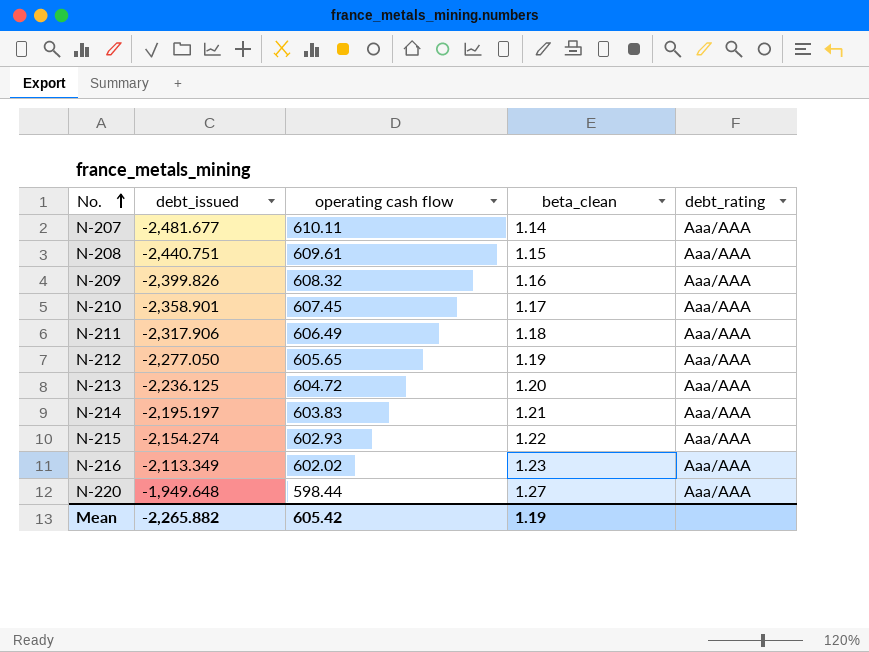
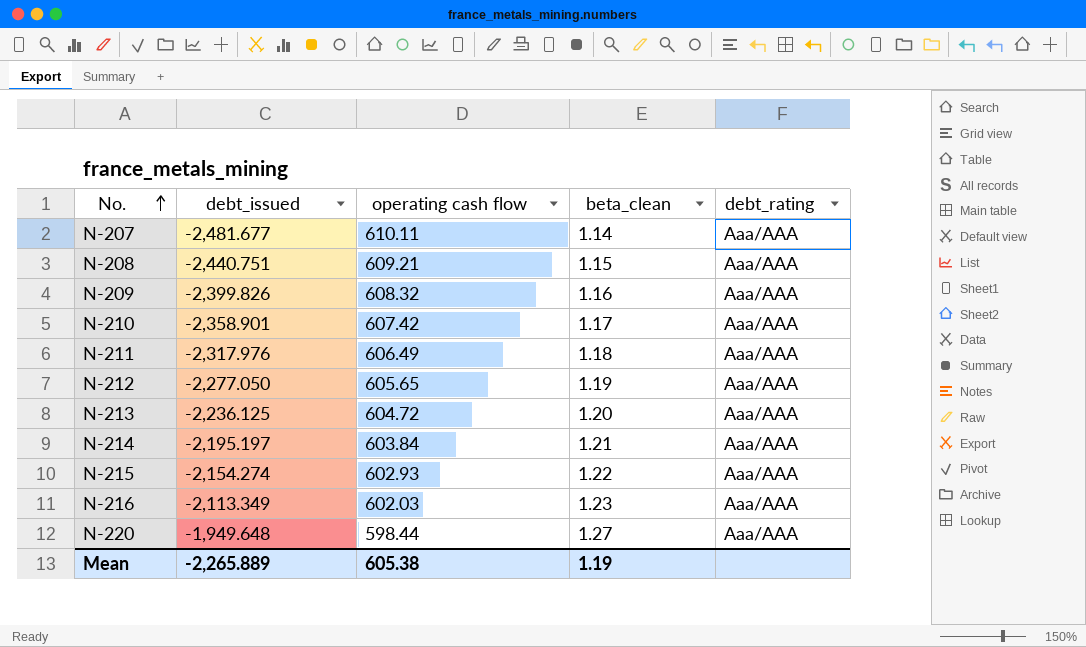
N-208 | operating cash flow: 609.61 -> 609.21
N-210 | operating cash flow: 607.45 -> 607.42
N-211 | debt_issued: -2,317.906 -> -2,317.976
N-214 | operating cash flow: 603.83 -> 603.84
N-216 | operating cash flow: 602.02 -> 602.03
Mean | debt_issued: -2,265.882 -> -2,265.889
Mean | operating cash flow: 605.42 -> 605.38

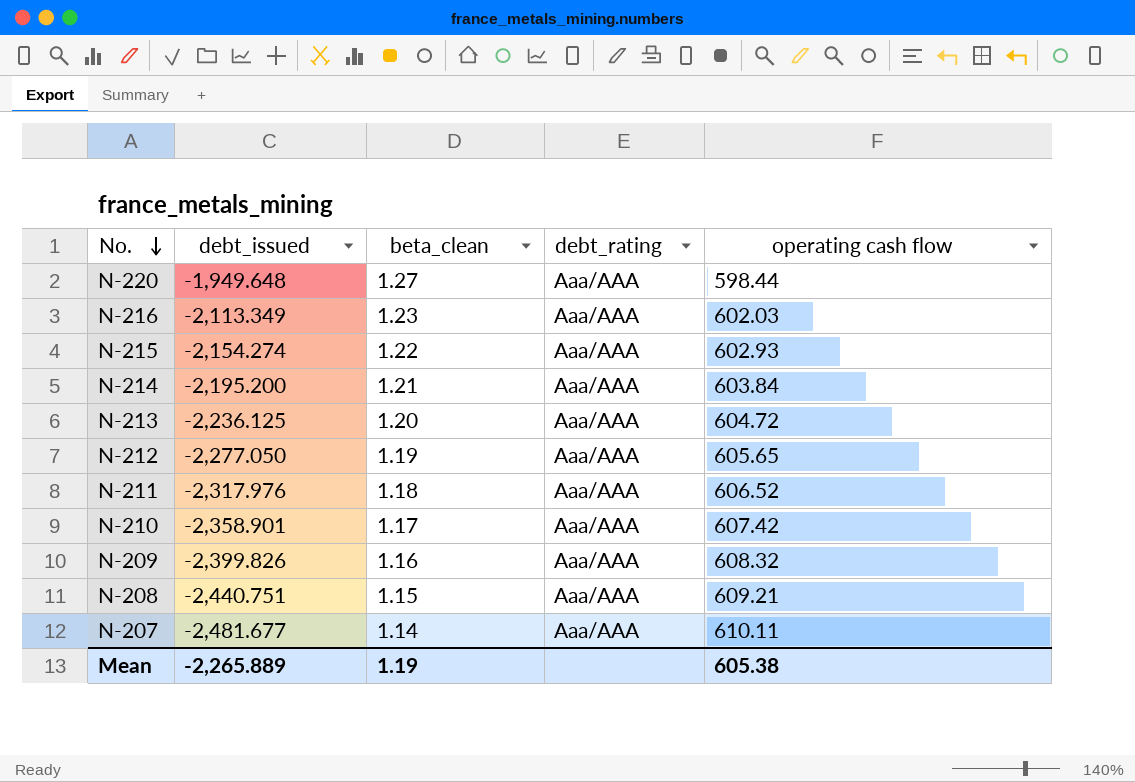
row order: No. ascending -> No. descending
column operating cash flow | position: 3 -> 5
N-214 | debt_issued: -2,195.197 -> -2,195.200
N-211 | operating cash flow: 606.49 -> 606.52

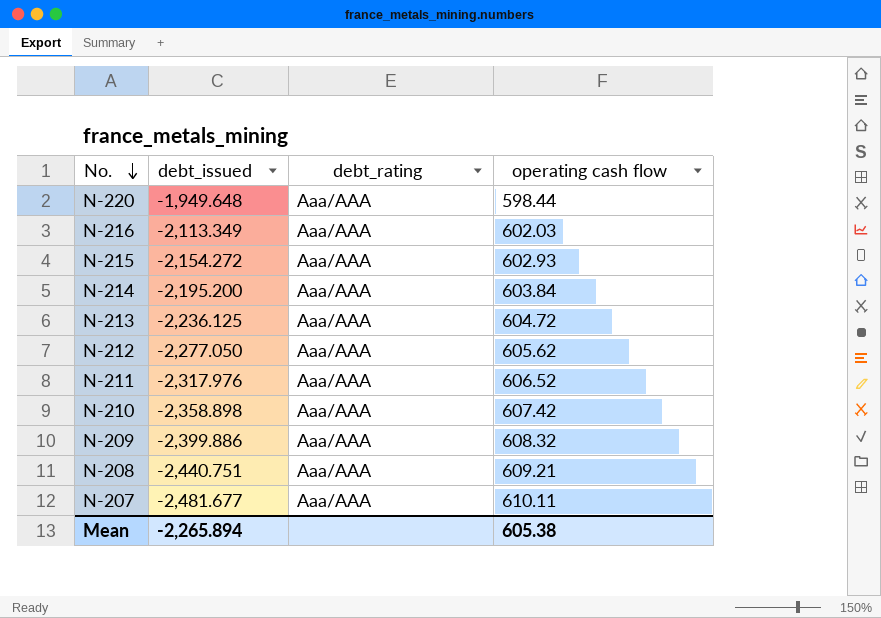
column beta_clean | position: 3 -> none
N-215 | debt_issued: -2,154.274 -> -2,154.272
N-212 | operating cash flow: 605.65 -> 605.62
N-210 | debt_issued: -2,358.901 -> -2,358.898
N-209 | debt_issued: -2,399.826 -> -2,399.886
Mean | debt_issued: -2,265.889 -> -2,265.894

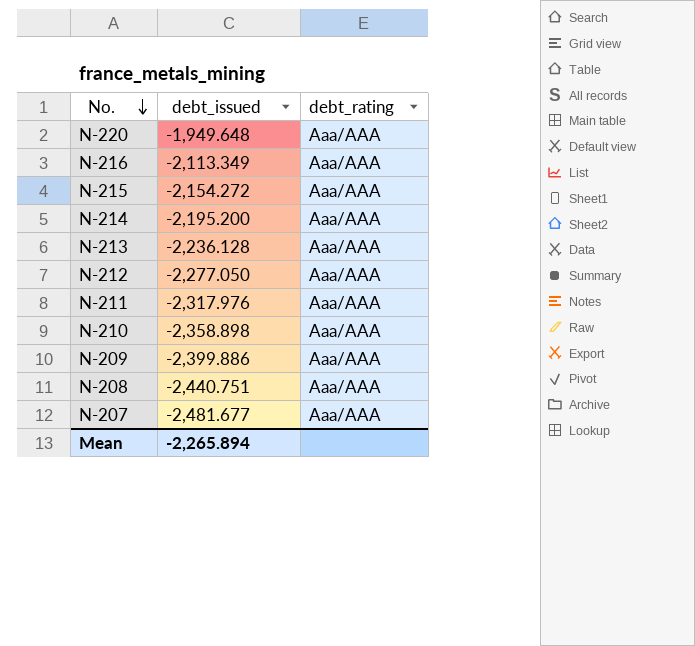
column operating cash flow | position: 4 -> none
N-213 | debt_issued: -2,236.125 -> -2,236.128

